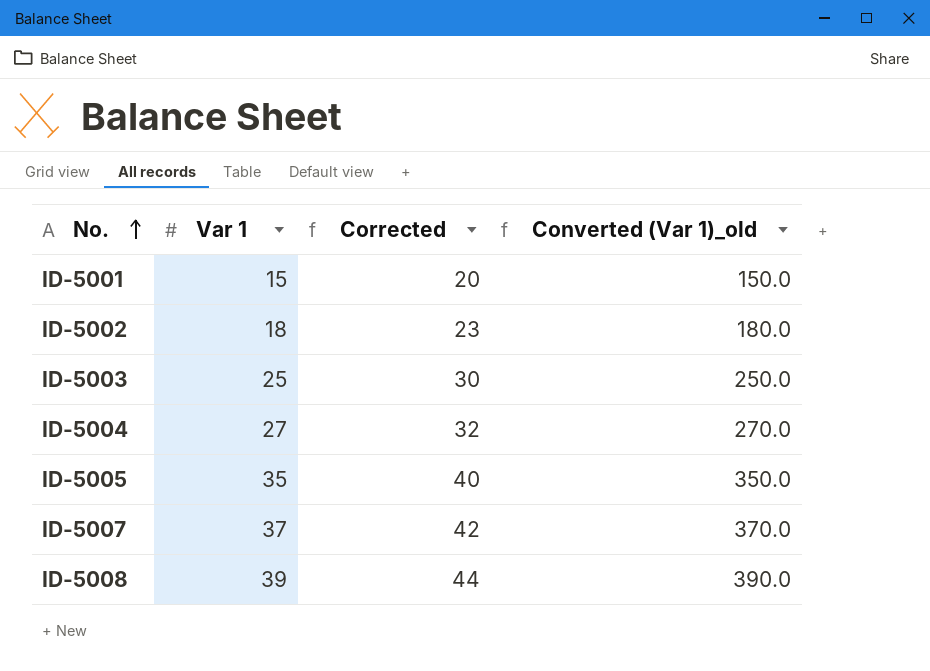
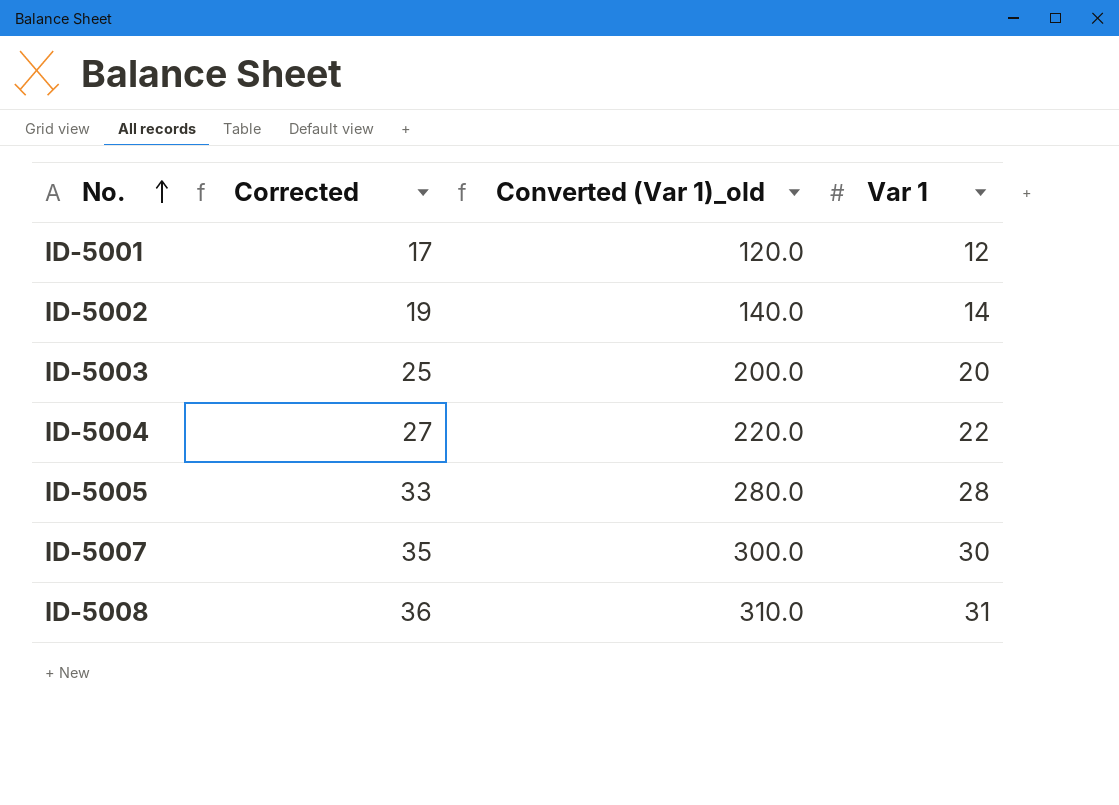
column Var 1 | position: 2 -> 4
ID-5001 | Corrected: 20 -> 17
ID-5001 | Converted (Var 1)_old: 150.0 -> 120.0
ID-5001 | Var 1: 15 -> 12
ID-5002 | Corrected: 23 -> 19
ID-5002 | Converted (Var 1)_old: 180.0 -> 140.0
ID-5002 | Var 1: 18 -> 14
ID-5003 | Corrected: 30 -> 25
ID-5003 | Converted (Var 1)_old: 250.0 -> 200.0
ID-5003 | Var 1: 25 -> 20
ID-5004 | Corrected: 32 -> 27
ID-5004 | Converted (Var 1)_old: 270.0 -> 220.0
ID-5004 | Var 1: 27 -> 22
ID-5005 | Corrected: 40 -> 33
ID-5005 | Converted (Var 1)_old: 350.0 -> 280.0
ID-5005 | Var 1: 35 -> 28
ID-5007 | Corrected: 42 -> 35
ID-5007 | Converted (Var 1)_old: 370.0 -> 300.0
ID-5007 | Var 1: 37 -> 30
ID-5008 | Corrected: 44 -> 36
ID-5008 | Converted (Var 1)_old: 390.0 -> 310.0
ID-5008 | Var 1: 39 -> 31

